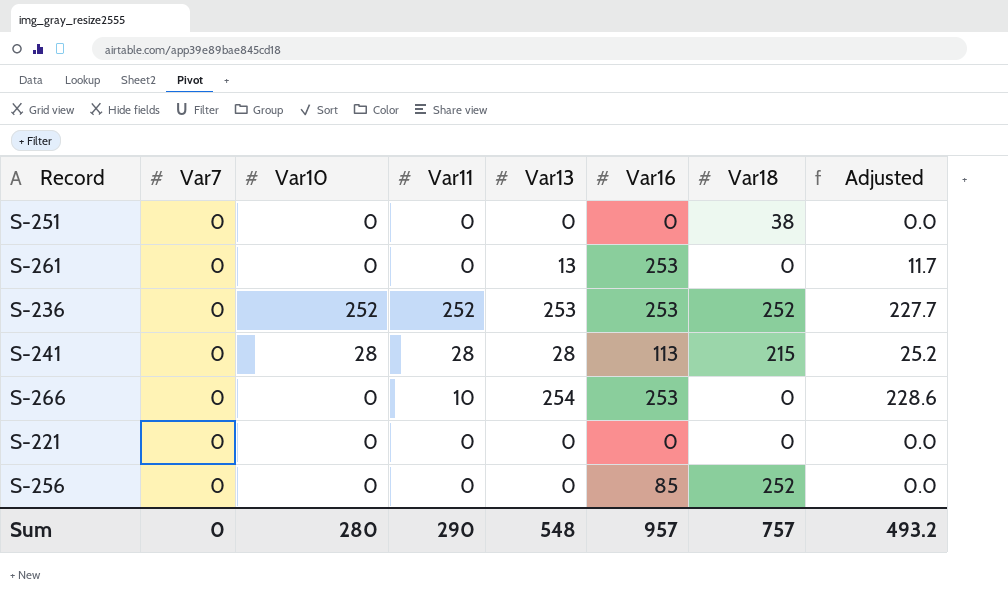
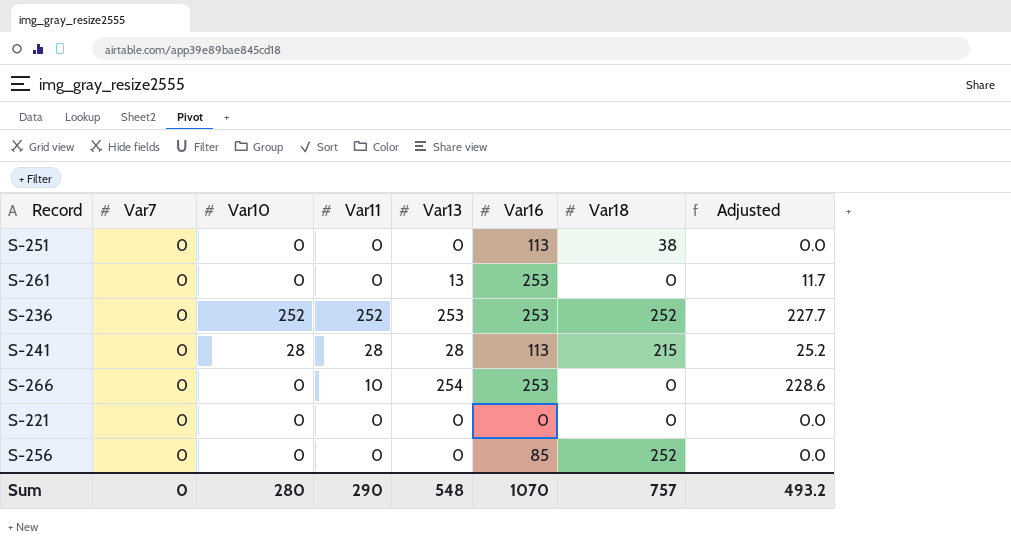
S-251 | Var16: 0 -> 113
Sum | Var16: 957 -> 1070

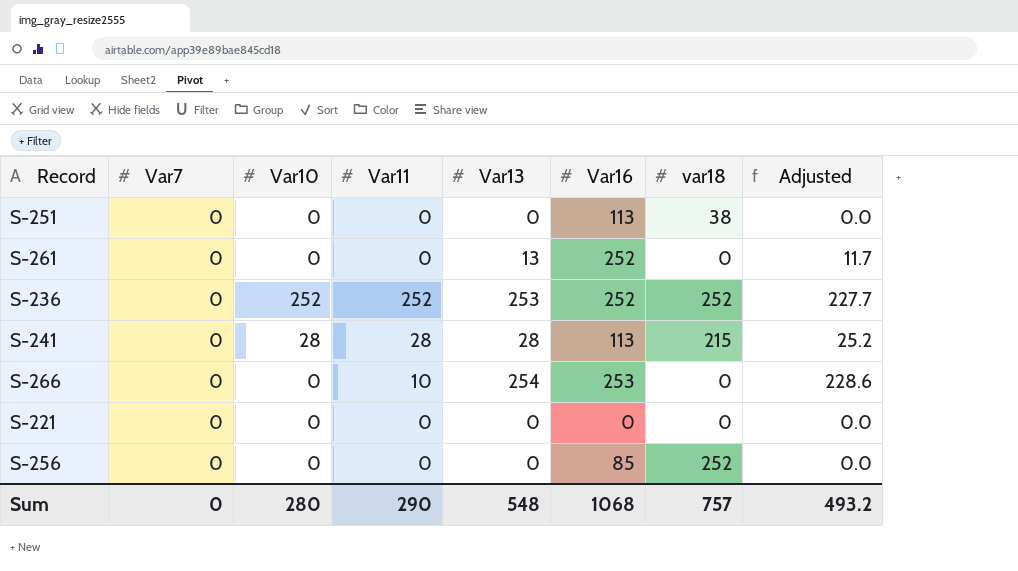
column name: Var18 -> var18
S-261 | Var16: 253 -> 252
S-236 | Var16: 253 -> 252
Sum | Var16: 1070 -> 1068

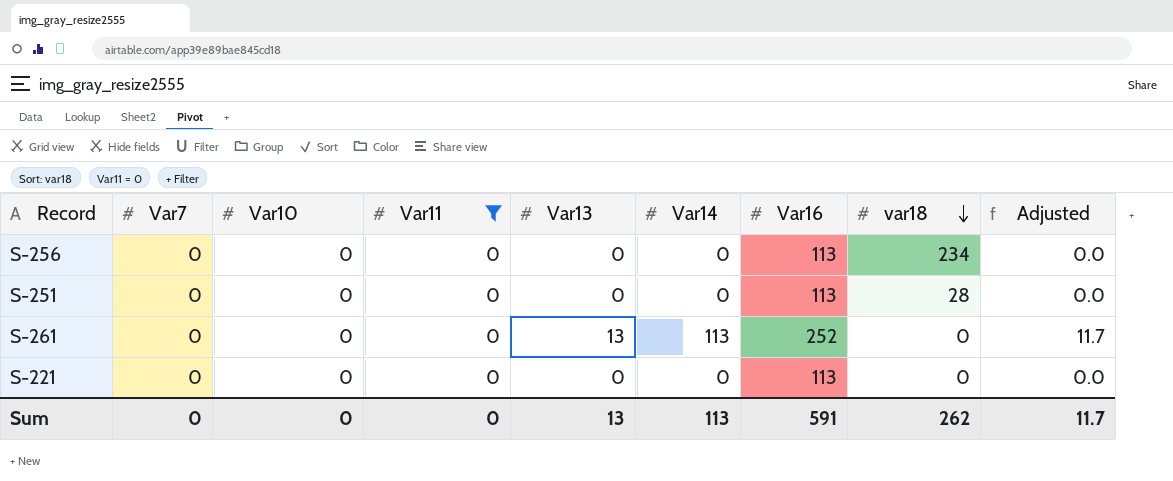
filter: none -> Var11 = 0
row order: none -> var18 descending
column Var14 | position: none -> 6
S-256 | Var16: 85 -> 113
S-256 | var18: 252 -> 234
S-251 | var18: 38 -> 28
S-221 | Var16: 0 -> 113
Sum | Var10: 280 -> 0
Sum | Var11: 290 -> 0
Sum | Var13: 548 -> 13
Sum | Var16: 1068 -> 591
Sum | var18: 757 -> 262
Sum | Adjusted: 493.2 -> 11.7

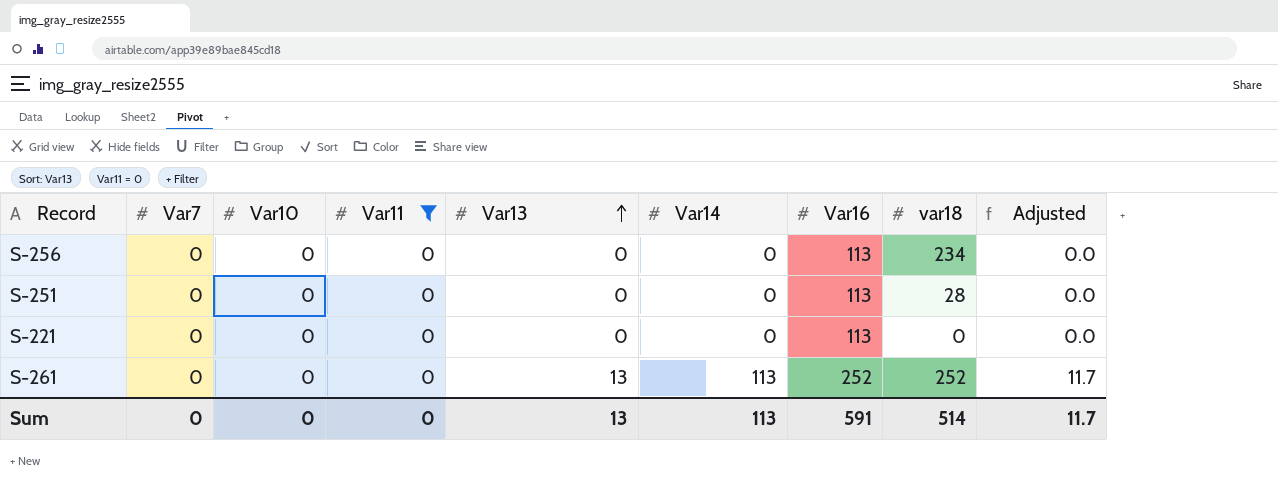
row order: var18 descending -> Var13 ascending
S-261 | var18: 0 -> 252
Sum | var18: 262 -> 514

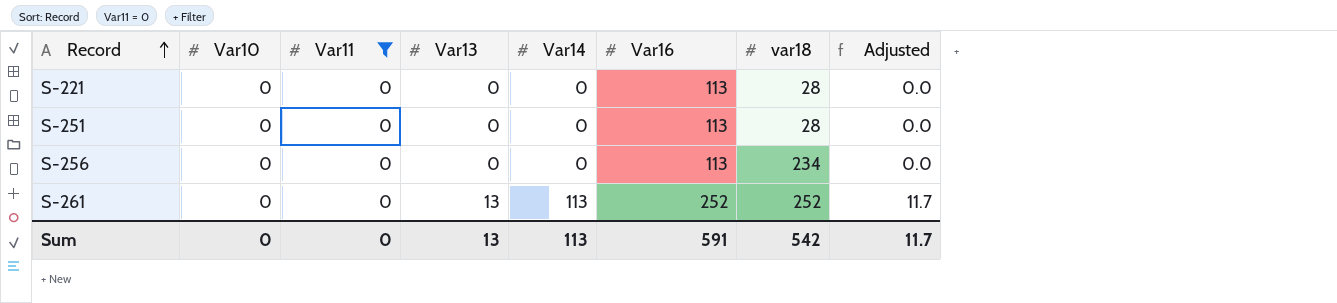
row order: Var13 ascending -> Record ascending
column Var7 | position: 2 -> none
S-221 | var18: 0 -> 28
Sum | var18: 514 -> 542

